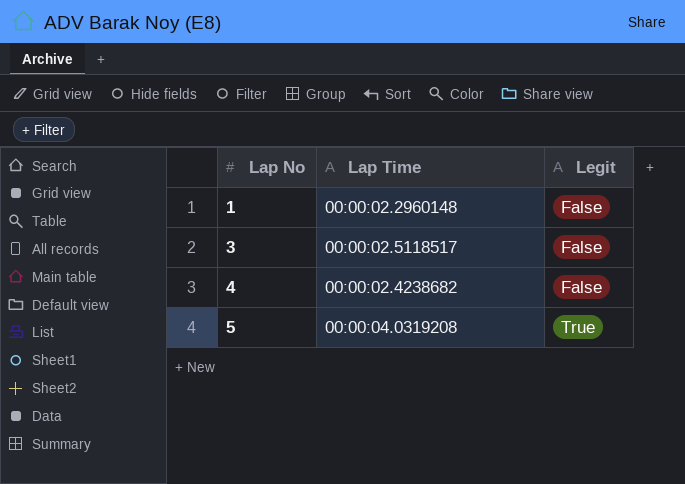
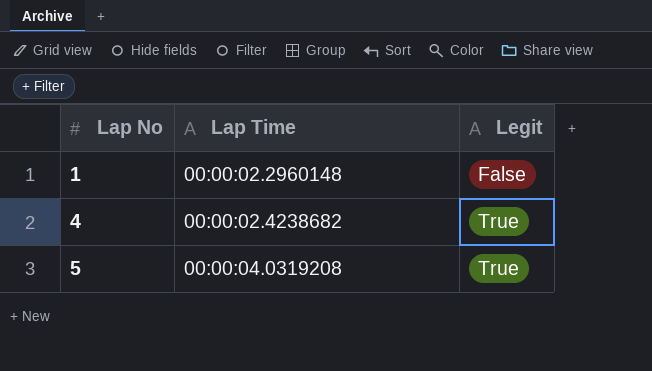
row 3: 00:00:02.5118517 | False -> none
4 | Legit: False -> True

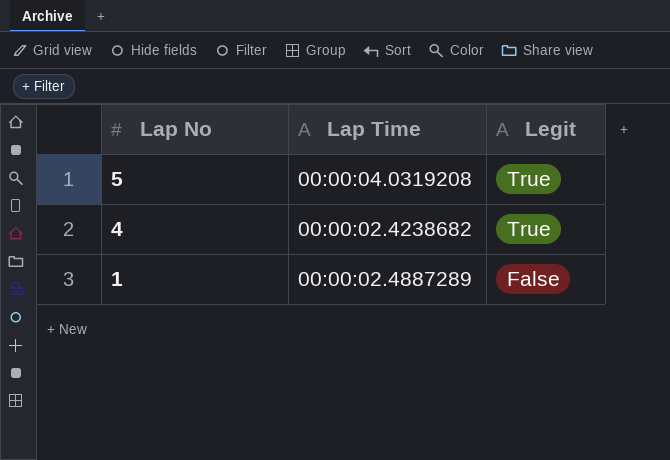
row order: Lap No ascending -> Lap No descending
1 | Lap Time: 00:00:02.2960148 -> 00:00:02.4887289

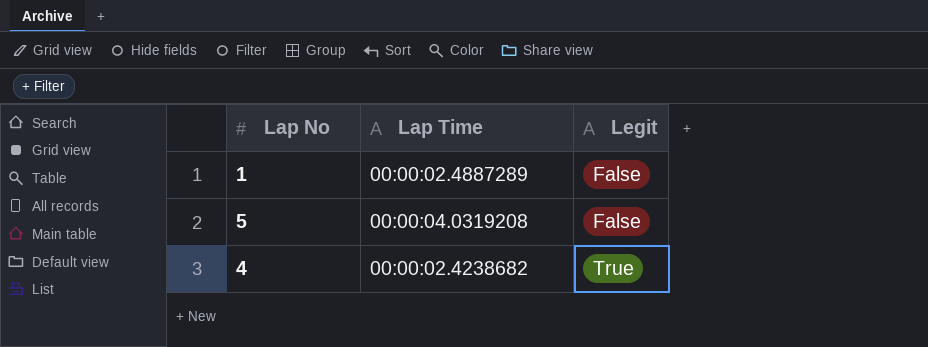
row order: Lap No descending -> Legit ascending
5 | Legit: True -> False

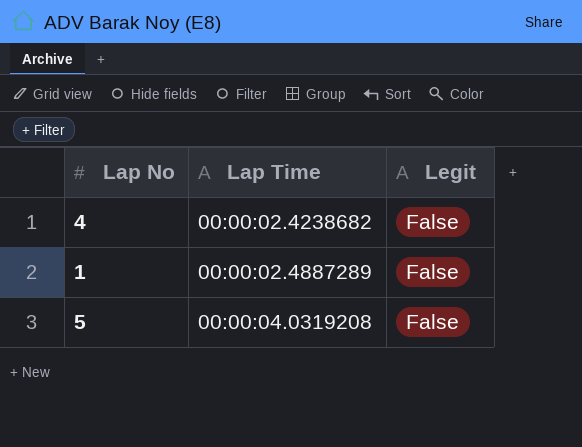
row order: Legit ascending -> Lap Time ascending
4 | Legit: True -> False

